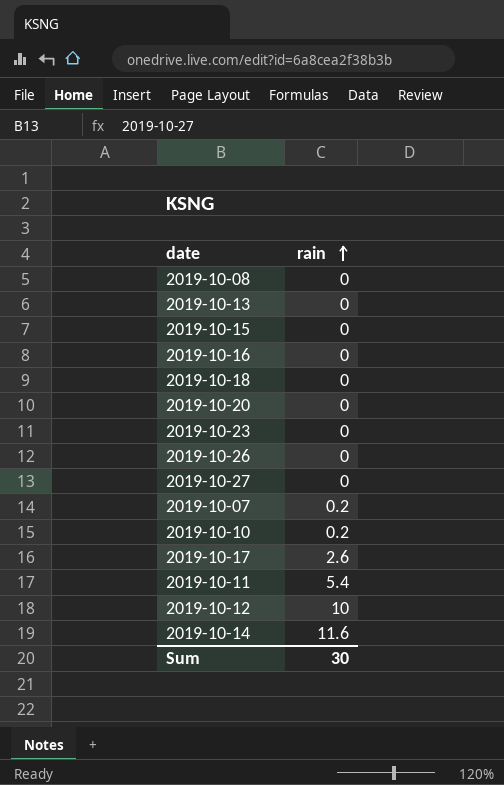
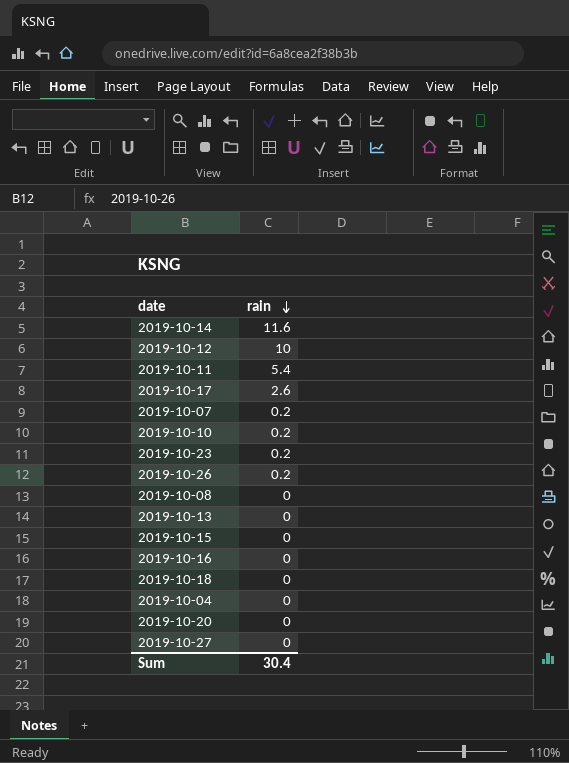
row order: rain ascending -> rain descending
2019-10-23 | rain: 0 -> 0.2
2019-10-26 | rain: 0 -> 0.2
row 2019-10-04: none -> 0
Sum | rain: 30 -> 30.4

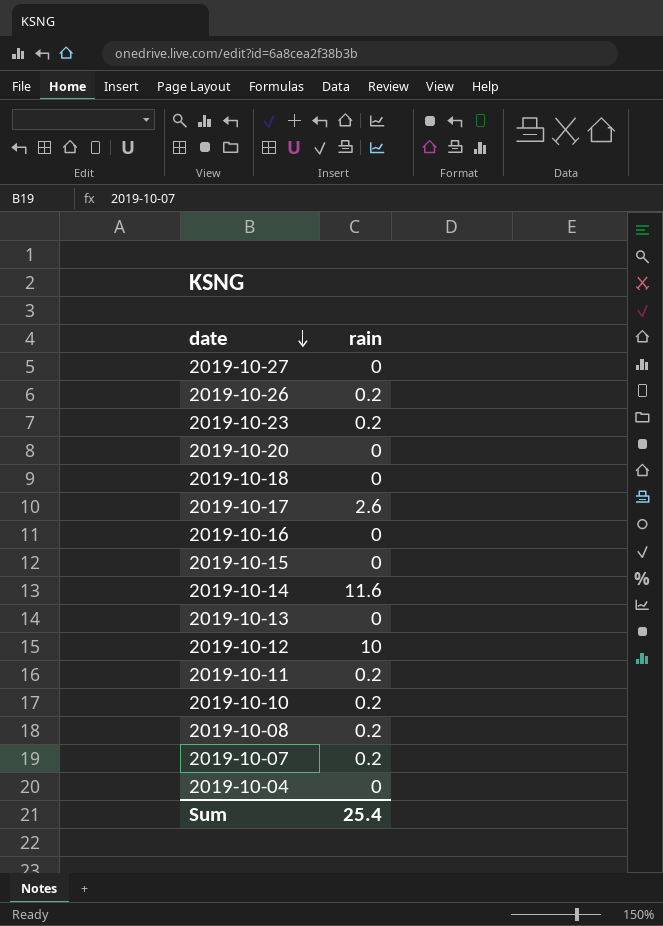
row order: rain descending -> date descending
2019-10-11 | rain: 5.4 -> 0.2
2019-10-08 | rain: 0 -> 0.2
Sum | rain: 30.4 -> 25.4

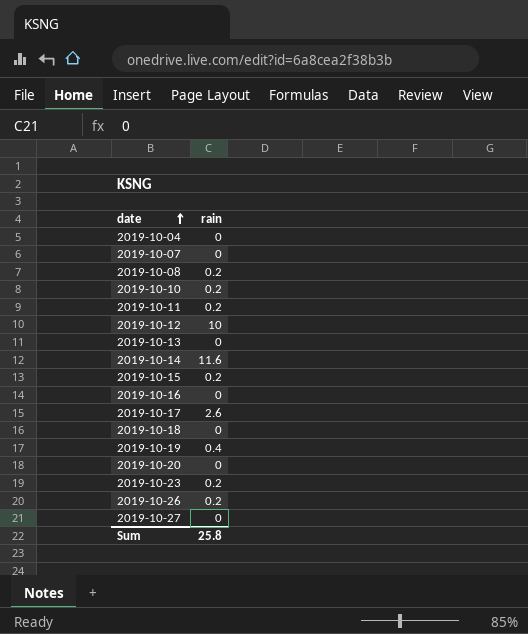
row order: date descending -> date ascending
2019-10-07 | rain: 0.2 -> 0
2019-10-15 | rain: 0 -> 0.2
row 2019-10-19: none -> 0.4
Sum | rain: 25.4 -> 25.8

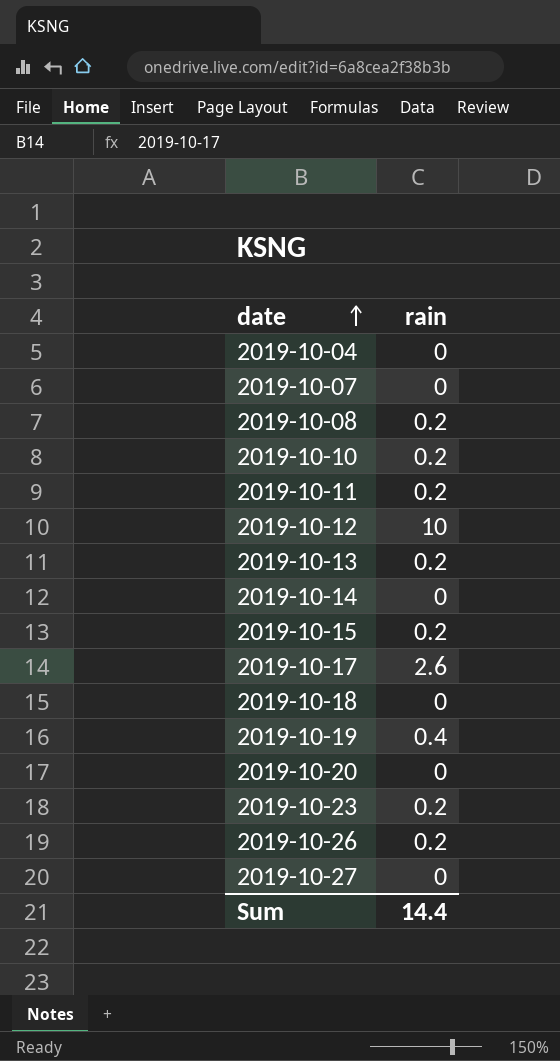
row 2019-10-16: 0 -> none
2019-10-13 | rain: 0 -> 0.2
2019-10-14 | rain: 11.6 -> 0
Sum | rain: 25.8 -> 14.4

